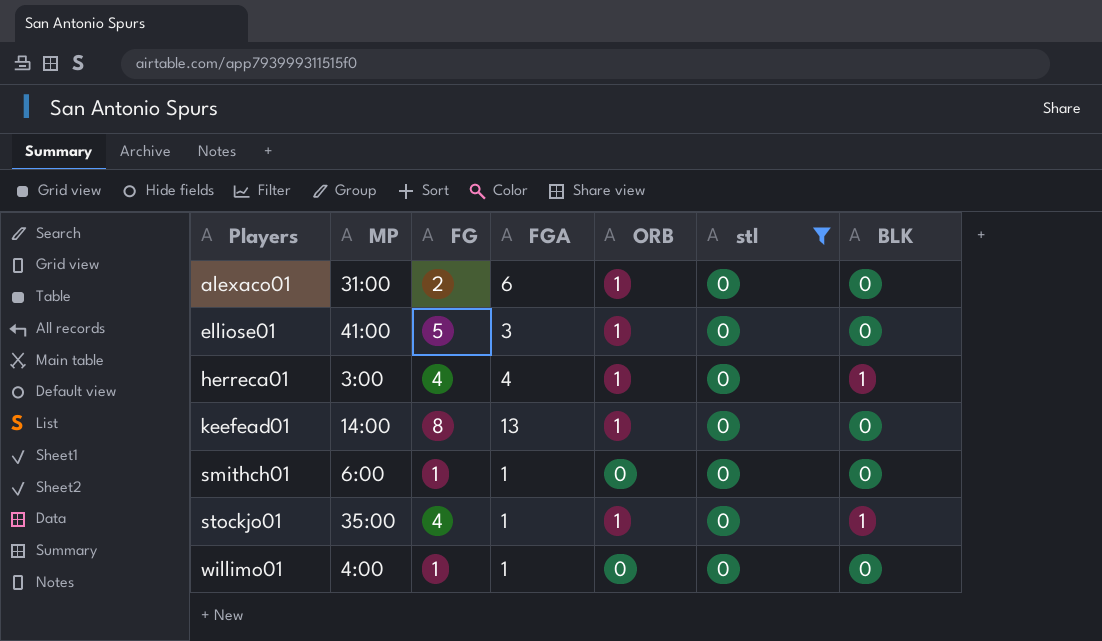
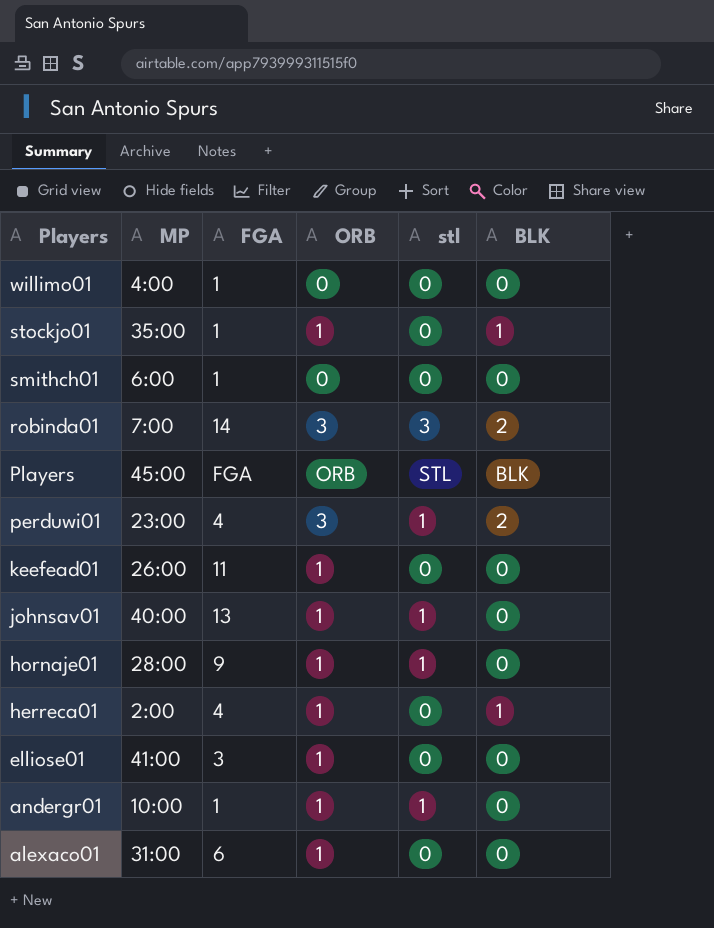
filter: stl = 0 -> none
row order: Players ascending -> Players descending
column FG | position: 3 -> none
keefead01 | MP: 14:00 -> 26:00
keefead01 | FGA: 13 -> 11
herreca01 | MP: 3:00 -> 2:00

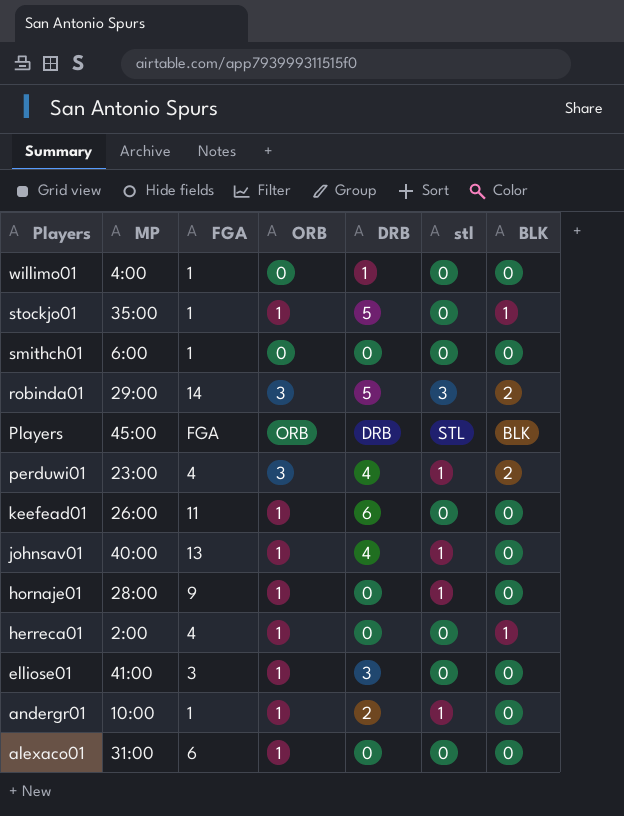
column DRB | position: none -> 5
robinda01 | MP: 7:00 -> 29:00

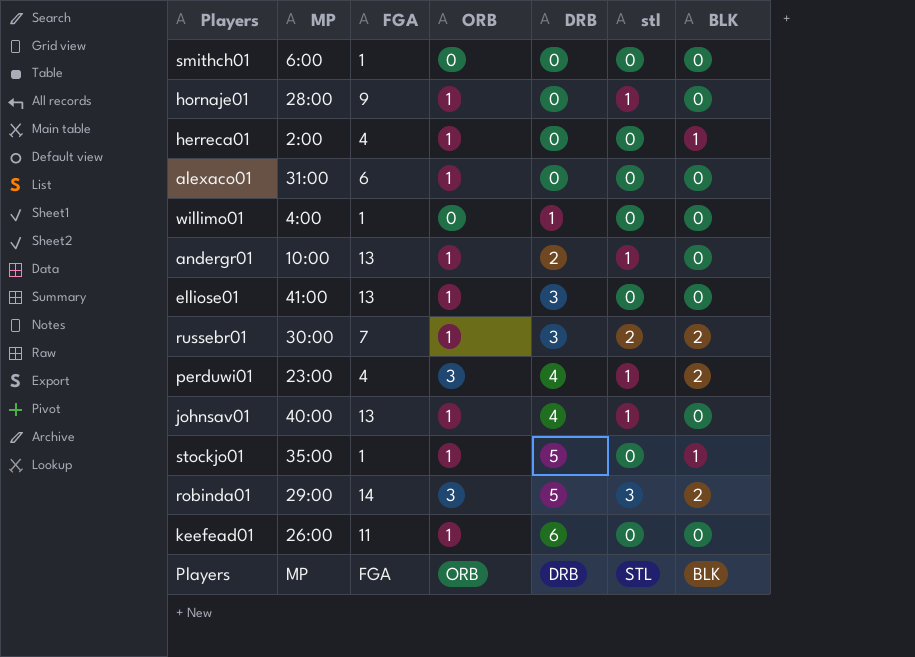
row order: Players descending -> DRB ascending
andergr01 | FGA: 1 -> 13
elliose01 | FGA: 3 -> 13
row russebr01: none -> 30:00 | 7 | 1 | 3 | 2 | 2
Players | MP: 45:00 -> MP

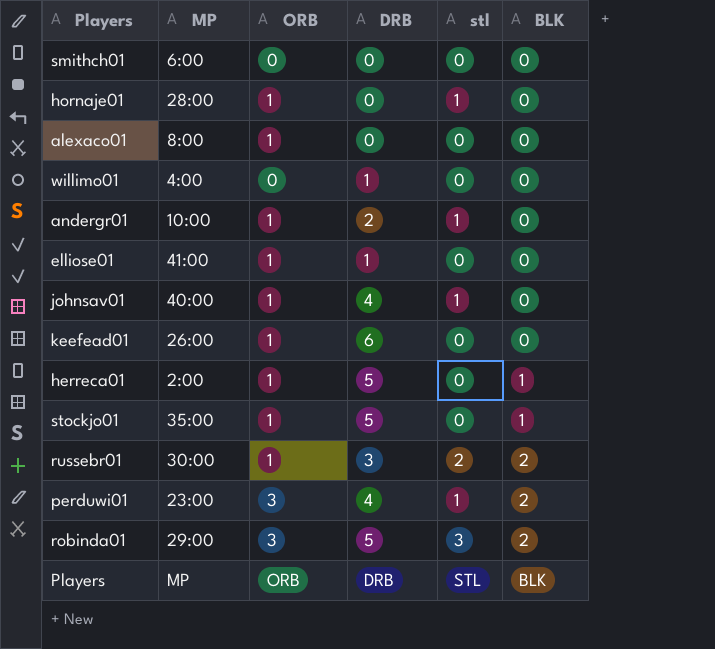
row order: DRB ascending -> BLK ascending
column FGA | position: 3 -> none
alexaco01 | MP: 31:00 -> 8:00
elliose01 | DRB: 3 -> 1
herreca01 | DRB: 0 -> 5

